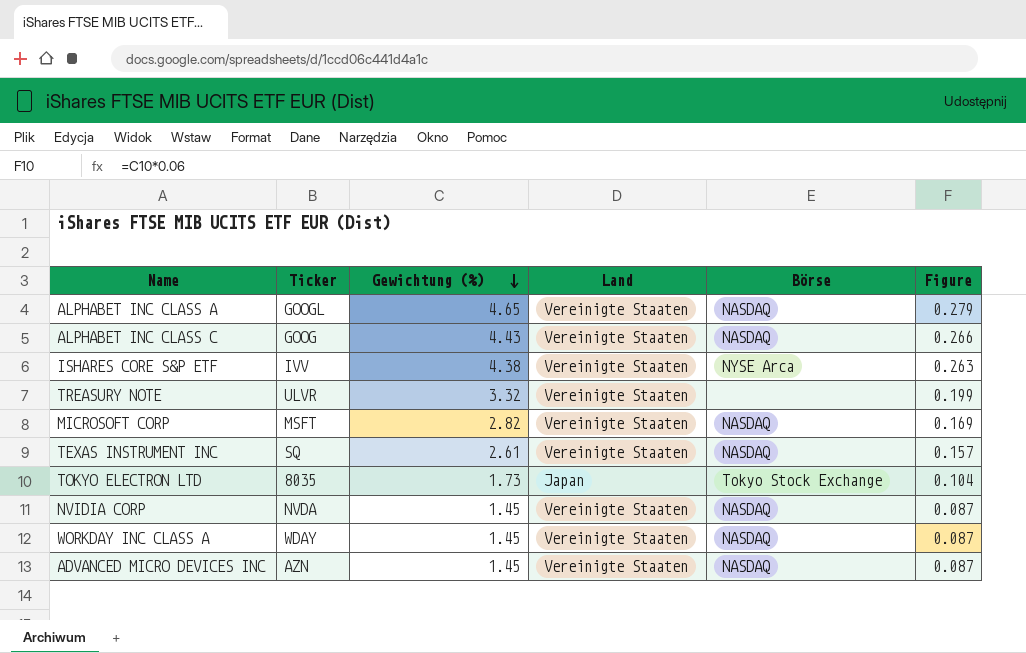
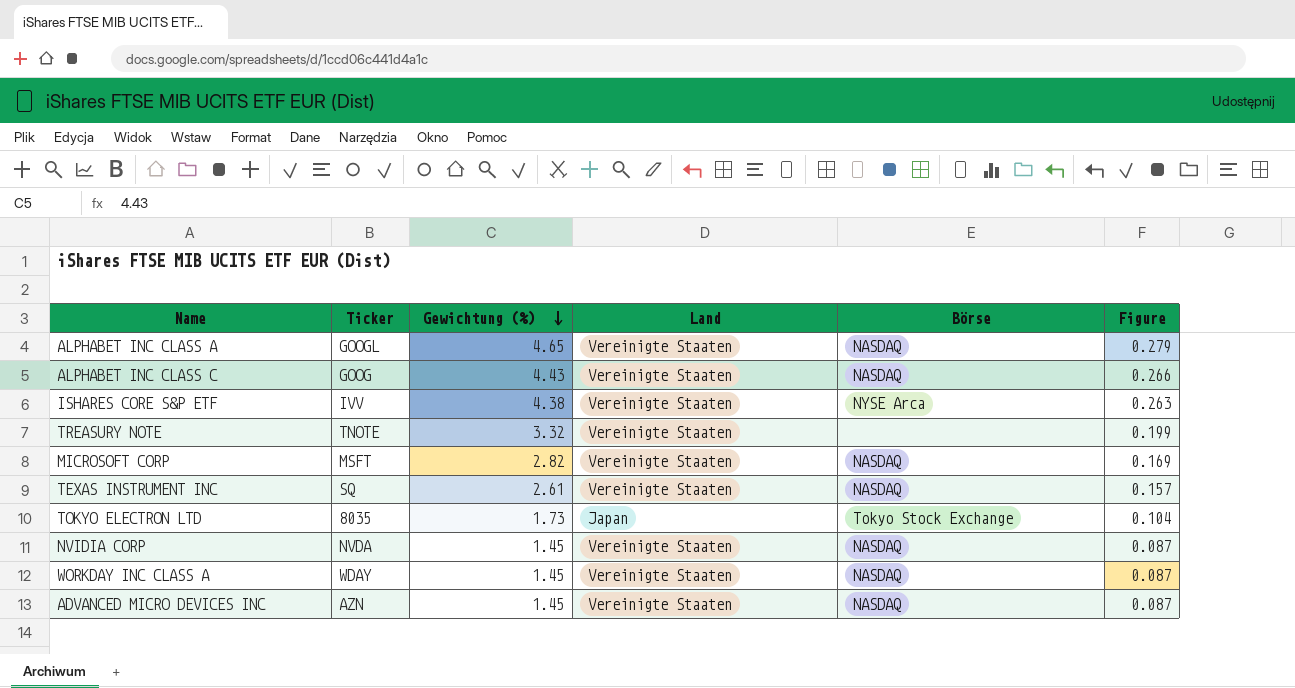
TREASURY NOTE | Ticker: ULVR -> TNOTE

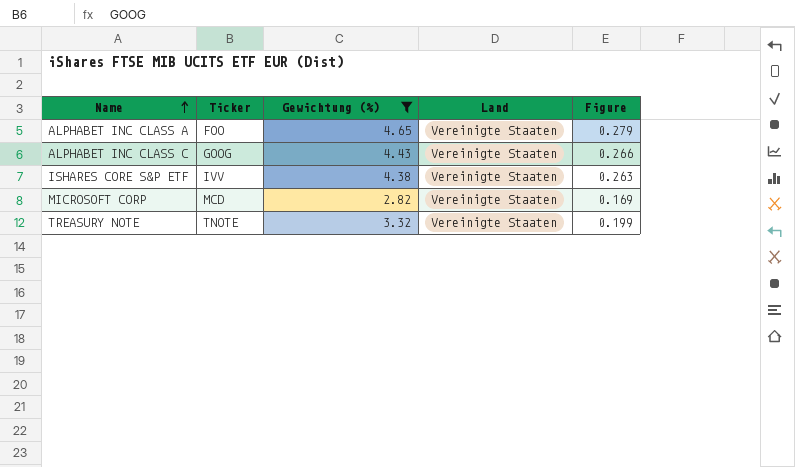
filter: none -> Gewichtung (%) >= 2.82
row order: Gewichtung (%) descending -> Name ascending
column Börse | position: 5 -> none
ALPHABET INC CLASS A | Ticker: GOOGL -> FOO
MICROSOFT CORP | Ticker: MSFT -> MCD

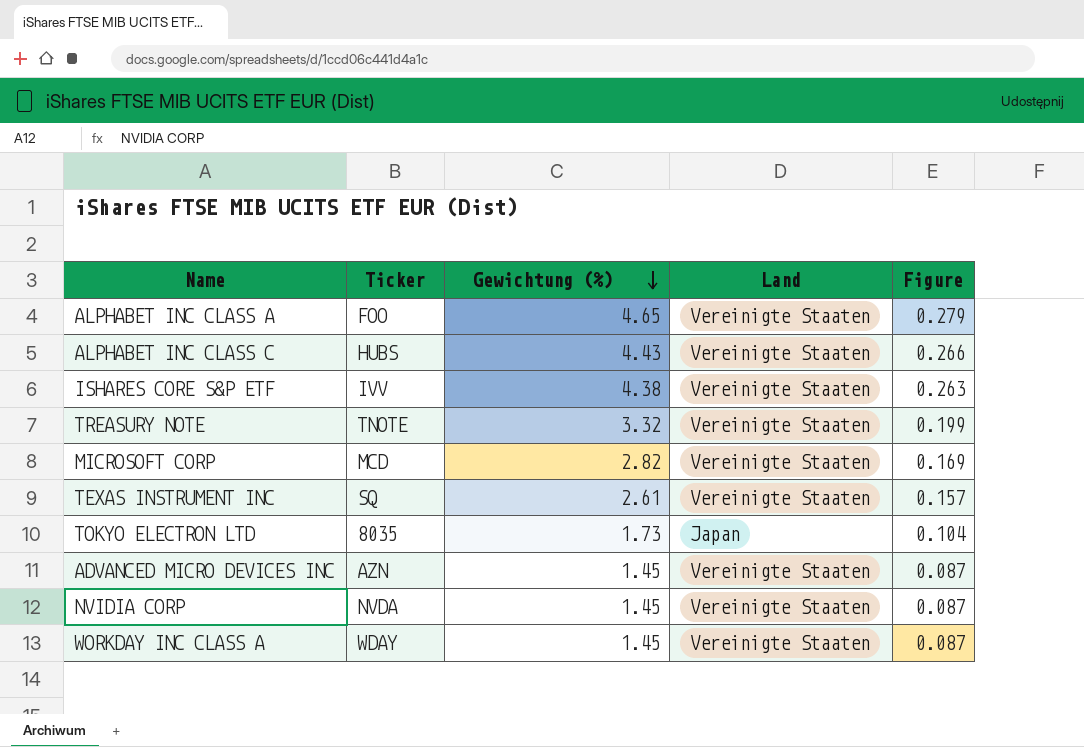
filter: Gewichtung (%) >= 2.82 -> none
row order: Name ascending -> Gewichtung (%) descending
ALPHABET INC CLASS C | Ticker: GOOG -> HUBS

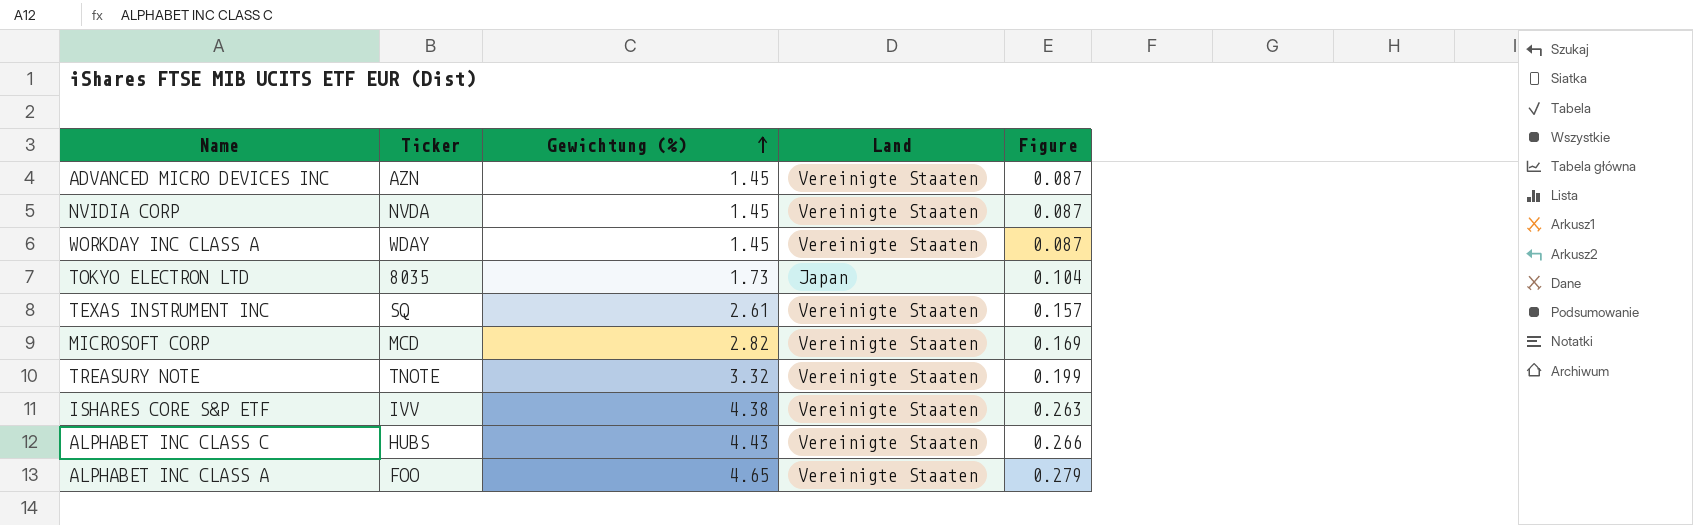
row order: Gewichtung (%) descending -> Gewichtung (%) ascending

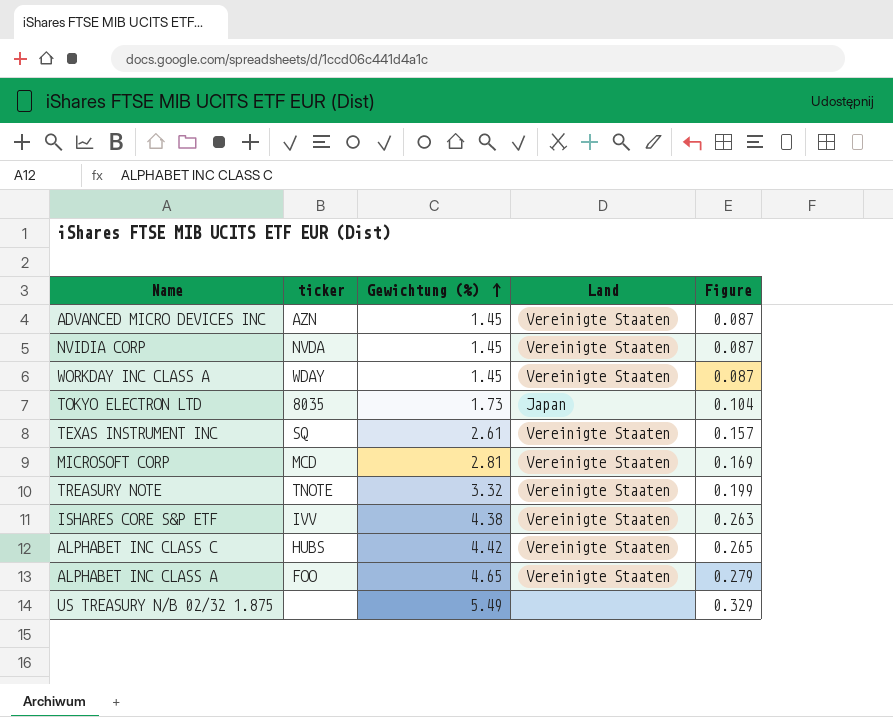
column name: Ticker -> ticker
MICROSOFT CORP | Gewichtung (%): 2.82 -> 2.81
ALPHABET INC CLASS C | Gewichtung (%): 4.43 -> 4.42
ALPHABET INC CLASS C | Figure: 0.266 -> 0.265
row US TREASURY N/B 02/32 1.875: none -> none | 5.49 | none | 0.329

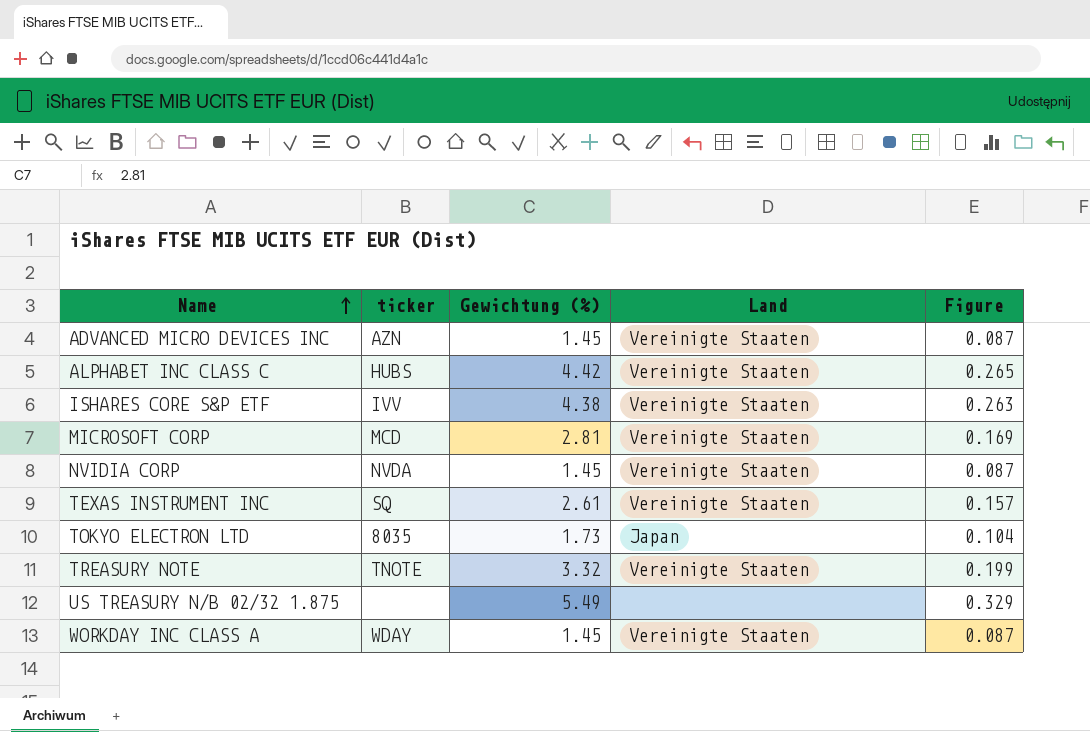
row order: Gewichtung (%) ascending -> Name ascending
row ALPHABET INC CLASS A: FOO | 4.65 | Vereinigte Staaten | 0.279 -> none

